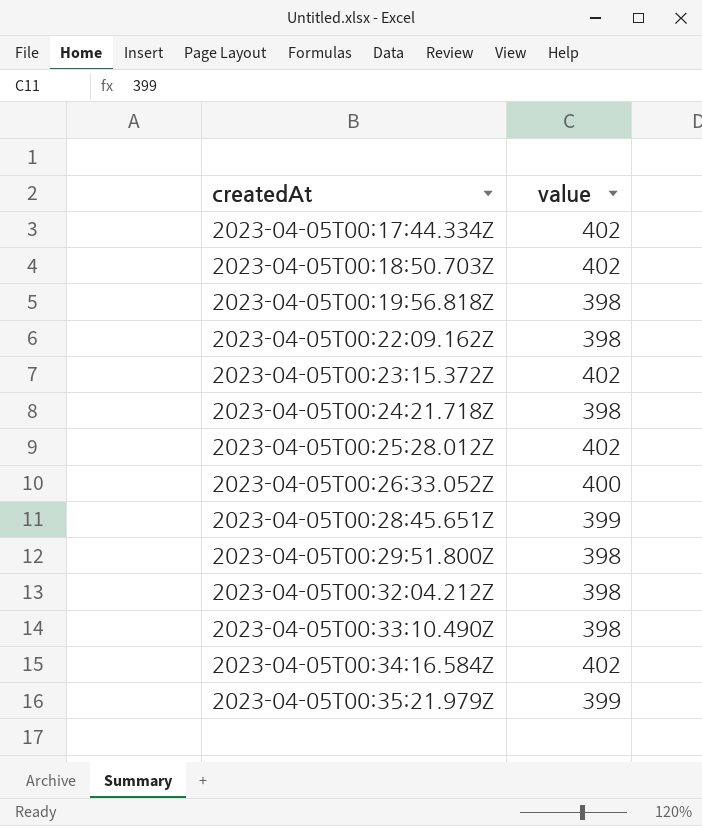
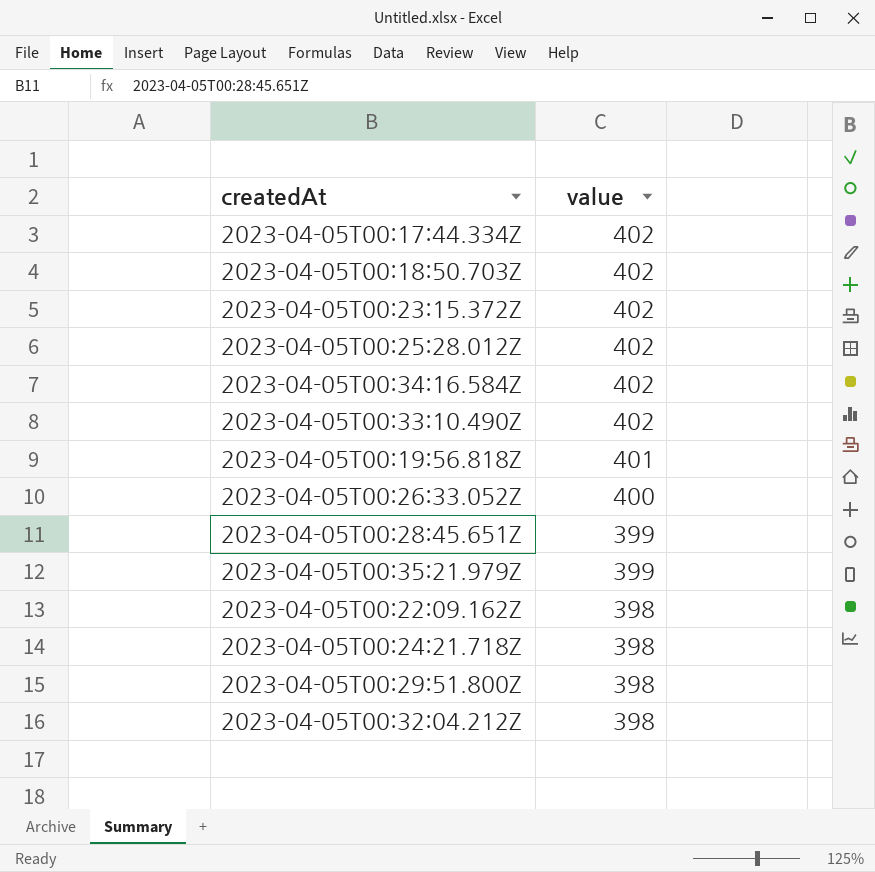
row order: createdAt ascending -> value descending
2023-04-05T00:33:10.490Z | value: 398 -> 402
2023-04-05T00:19:56.818Z | value: 398 -> 401

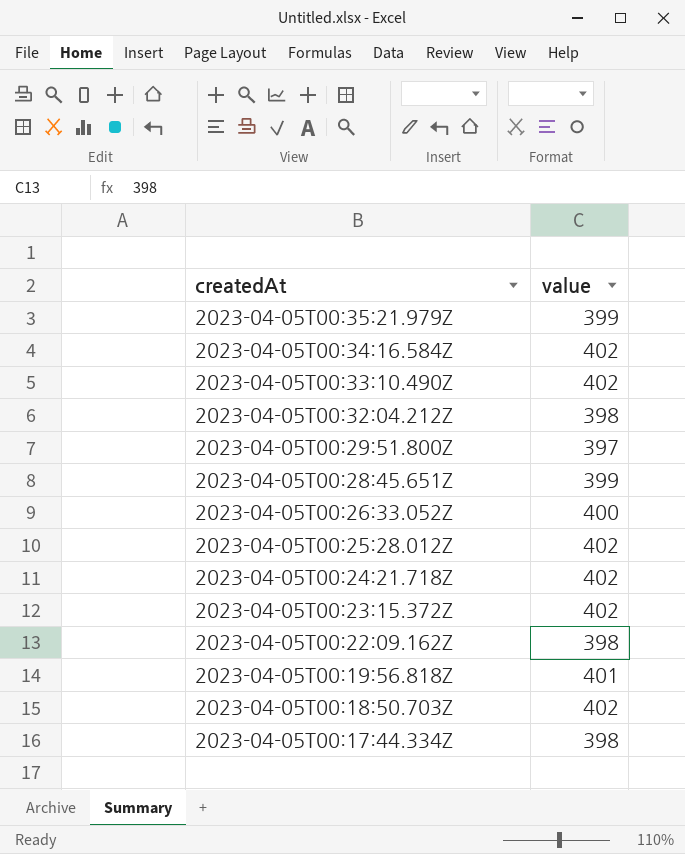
row order: value descending -> createdAt descending
2023-04-05T00:29:51.800Z | value: 398 -> 397
2023-04-05T00:24:21.718Z | value: 398 -> 402
2023-04-05T00:17:44.334Z | value: 402 -> 398

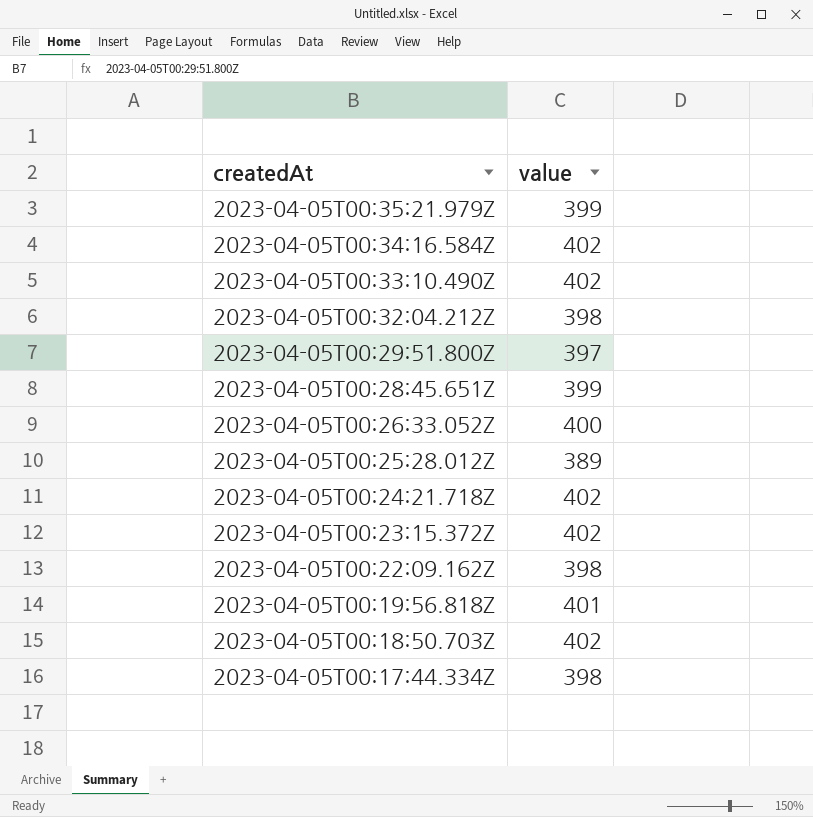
2023-04-05T00:25:28.012Z | value: 402 -> 389

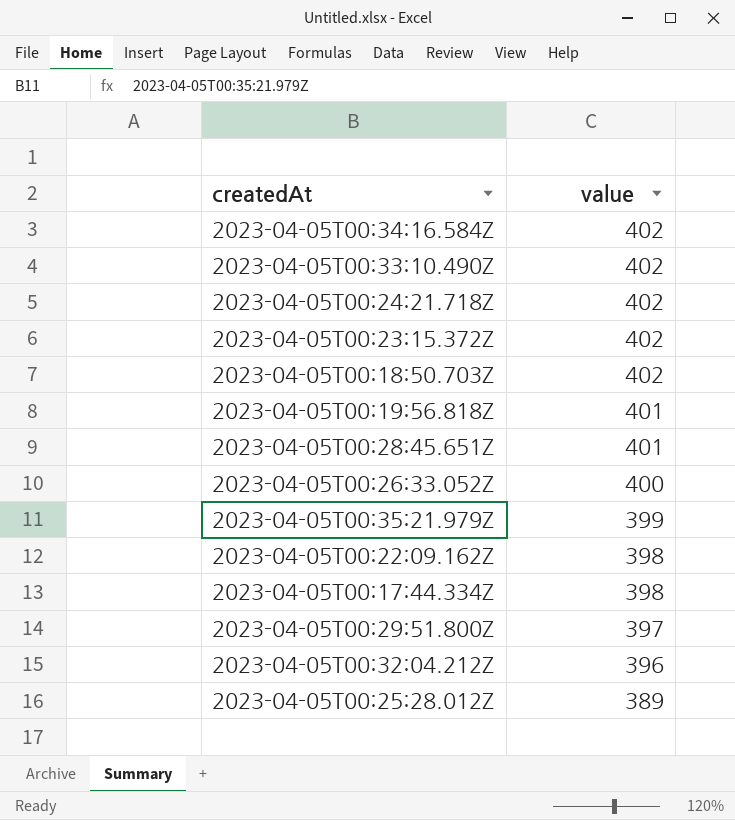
row order: createdAt descending -> value descending
2023-04-05T00:28:45.651Z | value: 399 -> 401
2023-04-05T00:32:04.212Z | value: 398 -> 396

